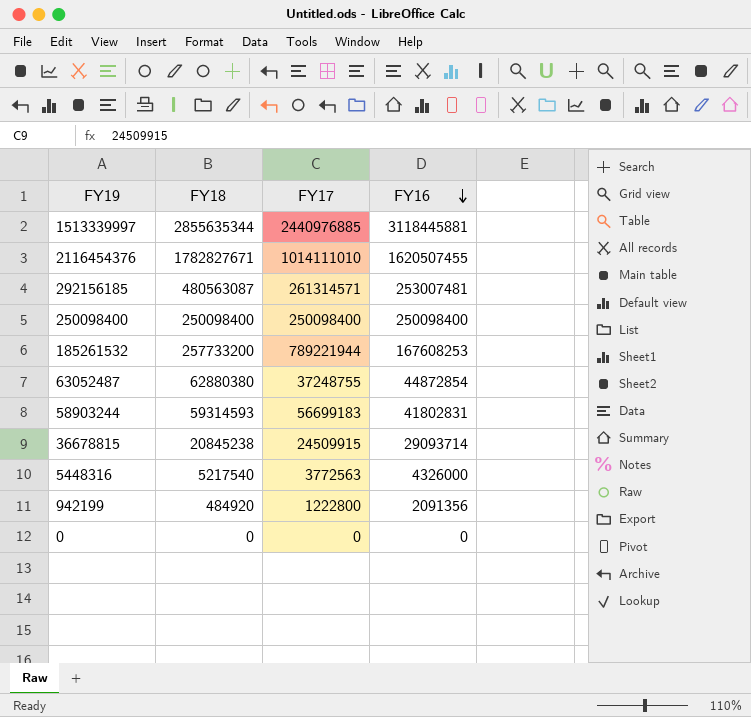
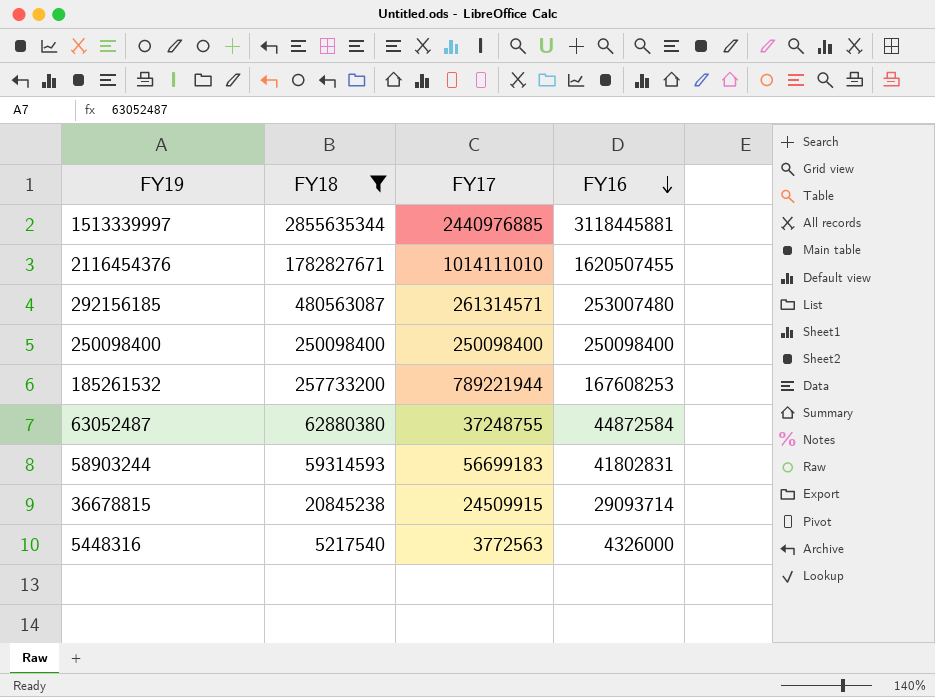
filter: none -> FY18 >= 5217540
292156185 | FY16: 253007481 -> 253007480
63052487 | FY16: 44872854 -> 44872584

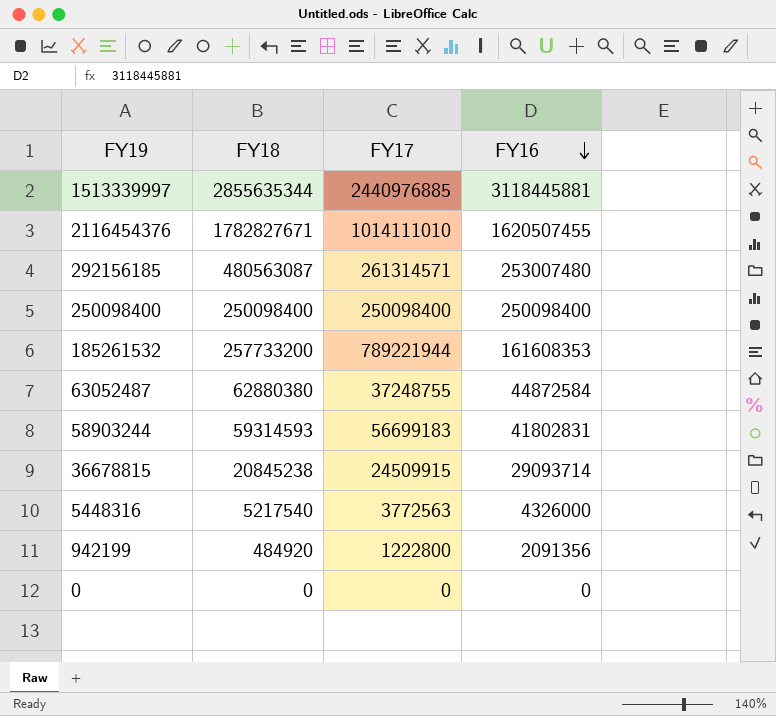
filter: FY18 >= 5217540 -> none
185261532 | FY16: 167608253 -> 161608353

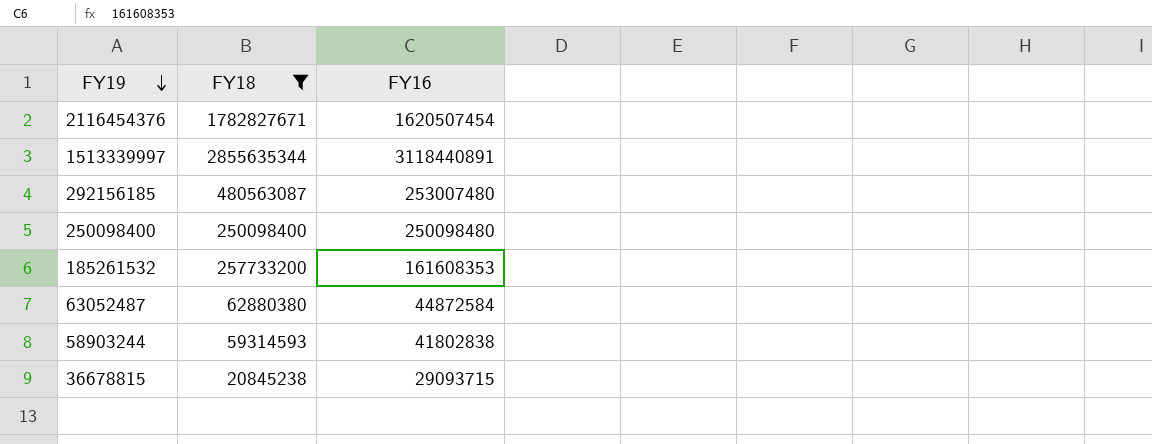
filter: none -> FY18 >= 20845238
row order: FY16 descending -> FY19 descending
column FY17 | position: 3 -> none
2116454376 | FY16: 1620507455 -> 1620507454
1513339997 | FY16: 3118445881 -> 3118440891
250098400 | FY16: 250098400 -> 250098480
58903244 | FY16: 41802831 -> 41802838
36678815 | FY16: 29093714 -> 29093715

